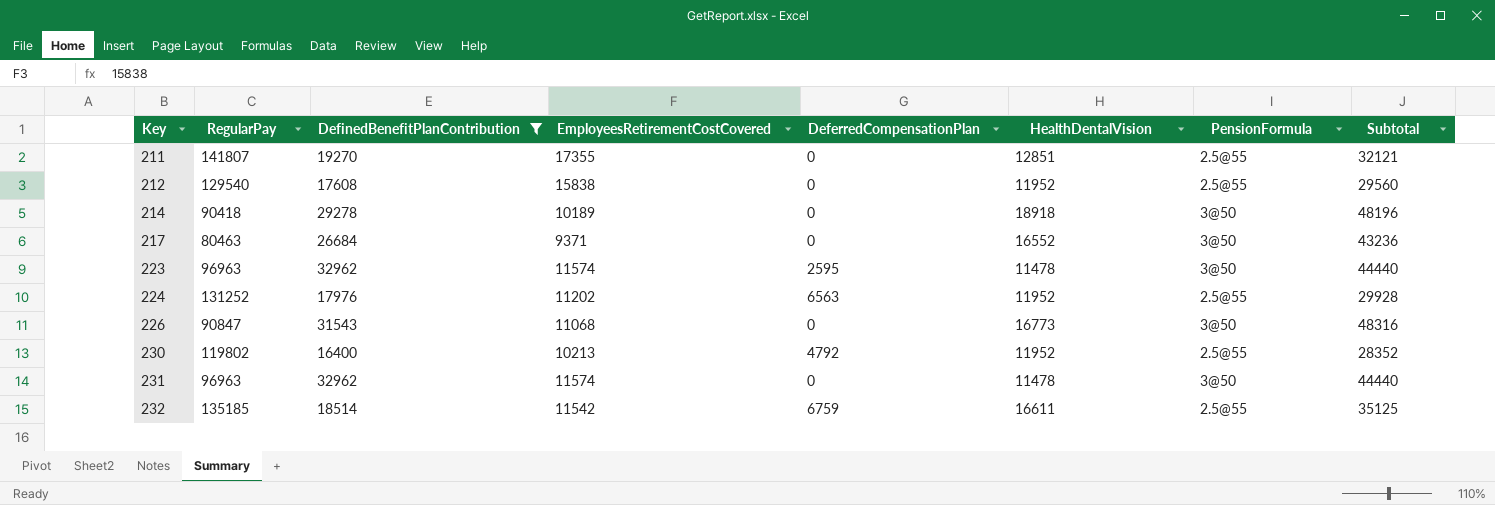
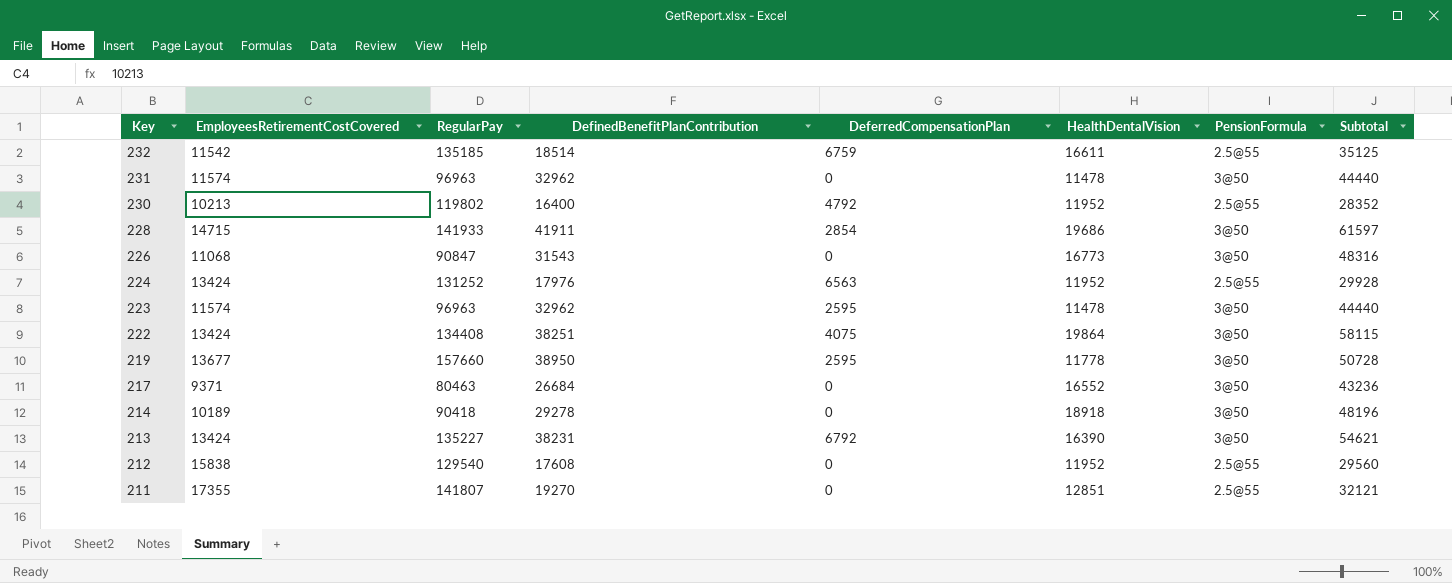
filter: DefinedBenefitPlanContribution <= 32962 -> none
row order: Key ascending -> Key descending
column EmployeesRetirementCostCovered | position: 4 -> 2
224 | EmployeesRetirementCostCovered: 11202 -> 13424

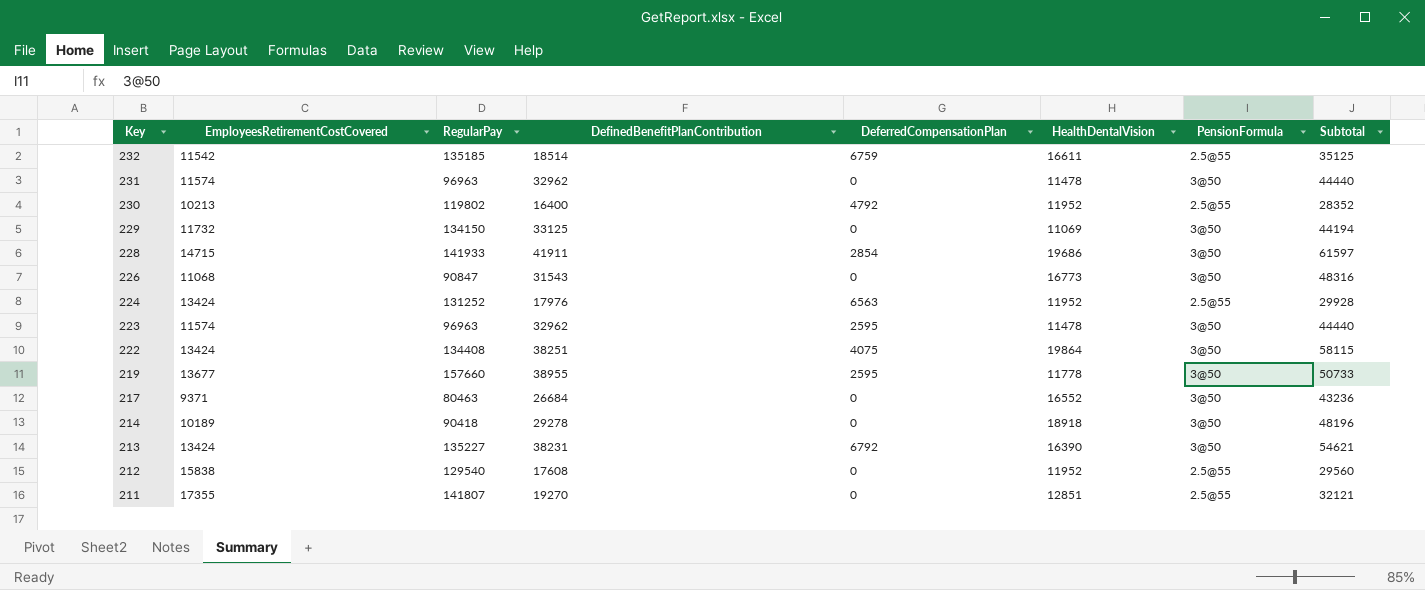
row 229: none -> 11732 | 134150 | 33125 | 0 | 11069 | 3@50 | 44194
219 | DefinedBenefitPlanContribution: 38950 -> 38955
219 | Subtotal: 50728 -> 50733

